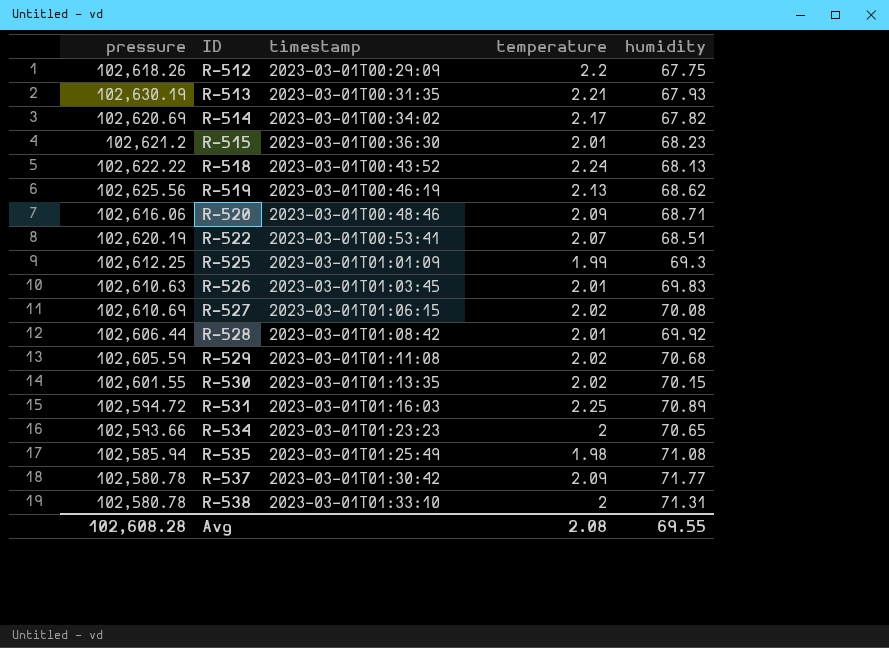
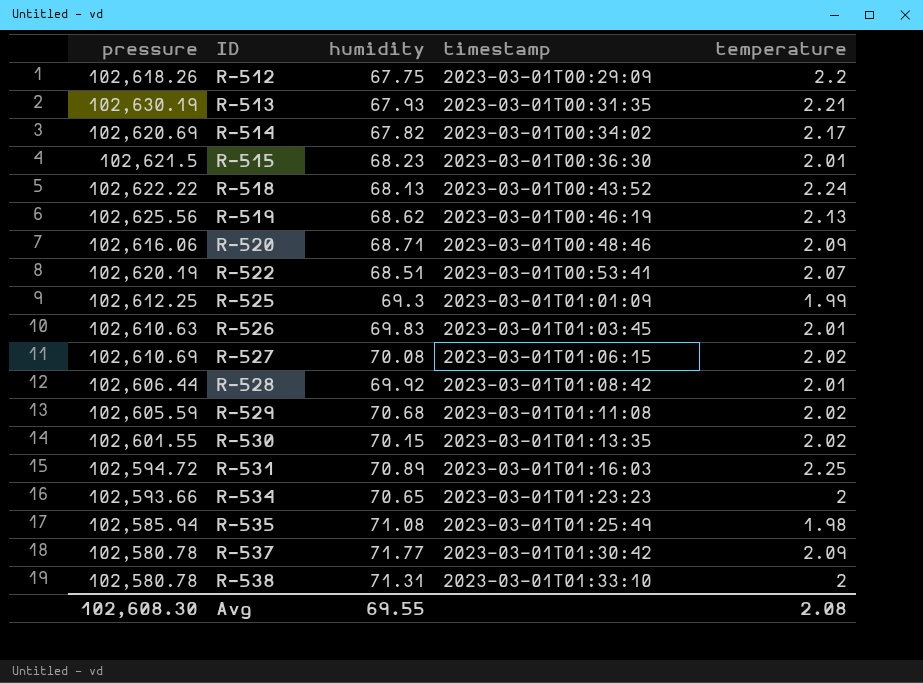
column humidity | position: 5 -> 3
R-515 | pressure: 102,621.2 -> 102,621.5
Avg | pressure: 102,608.28 -> 102,608.30

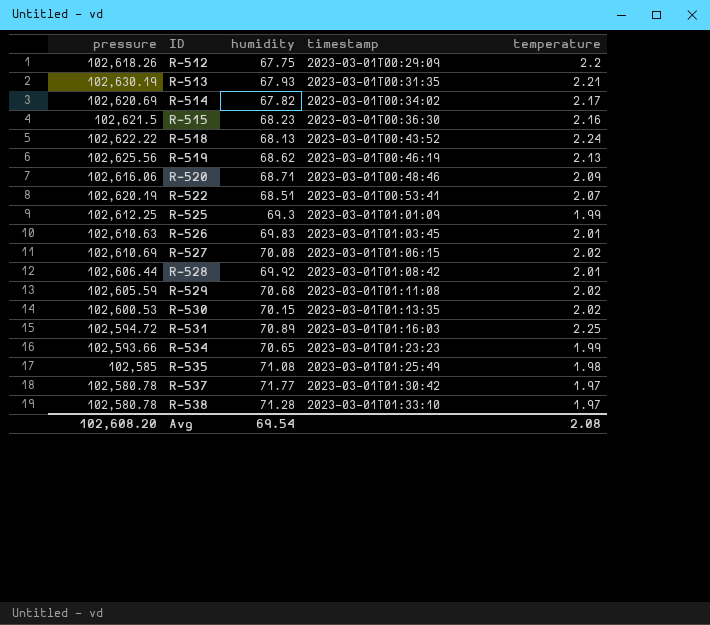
R-515 | temperature: 2.01 -> 2.16
R-530 | pressure: 102,601.55 -> 102,600.53
R-534 | temperature: 2 -> 1.99
R-535 | pressure: 102,585.94 -> 102,585
R-537 | temperature: 2.09 -> 1.97
R-538 | humidity: 71.31 -> 71.28
R-538 | temperature: 2 -> 1.97
Avg | pressure: 102,608.30 -> 102,608.20
Avg | humidity: 69.55 -> 69.54

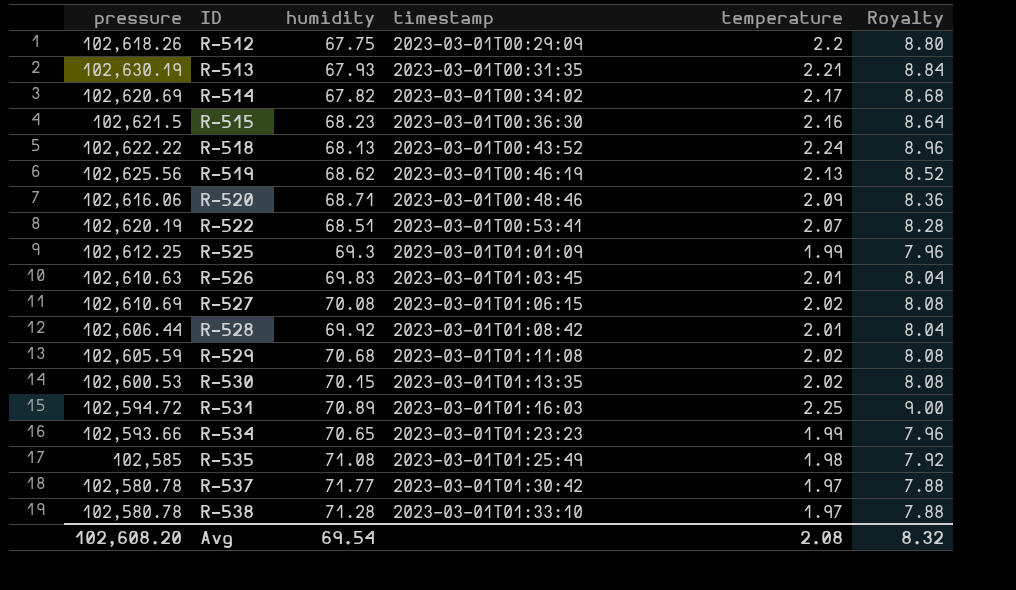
column Royalty | formula: none -> [temperature] * 4

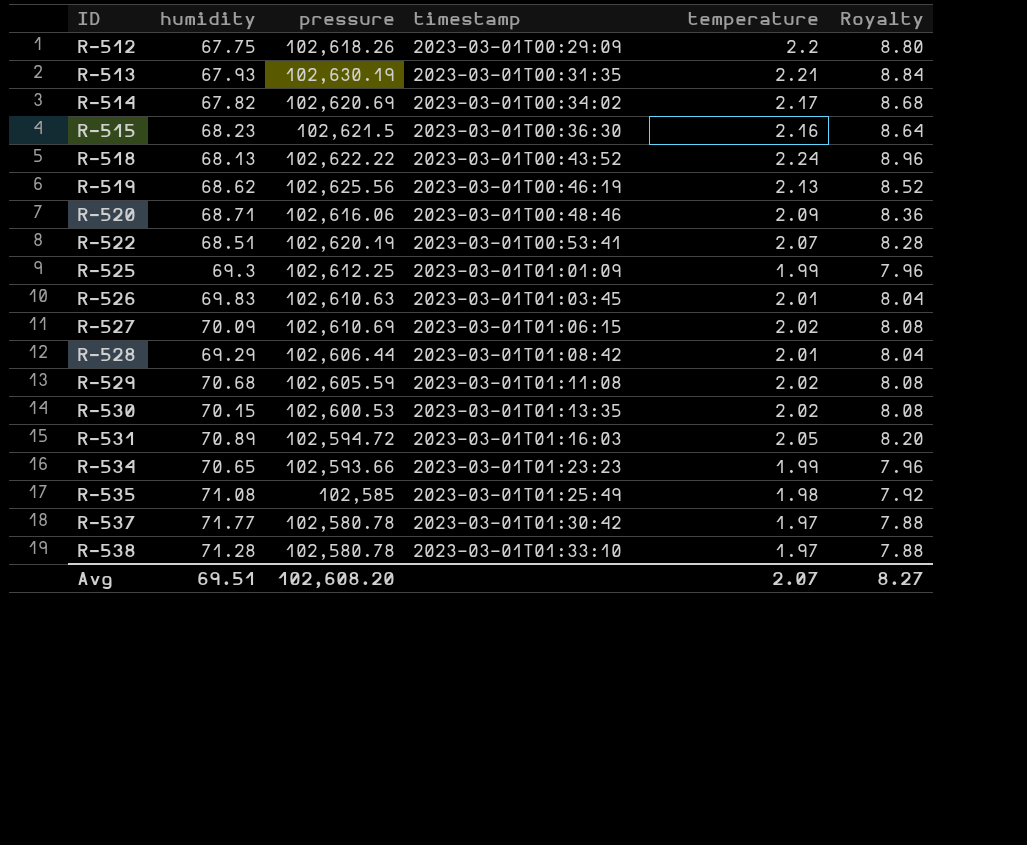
column pressure | position: 1 -> 3
R-527 | humidity: 70.08 -> 70.09
R-528 | humidity: 69.92 -> 69.29
R-531 | temperature: 2.25 -> 2.05
R-531 | Royalty: 9.00 -> 8.20
Avg | humidity: 69.54 -> 69.51
Avg | temperature: 2.08 -> 2.07
Avg | Royalty: 8.32 -> 8.27

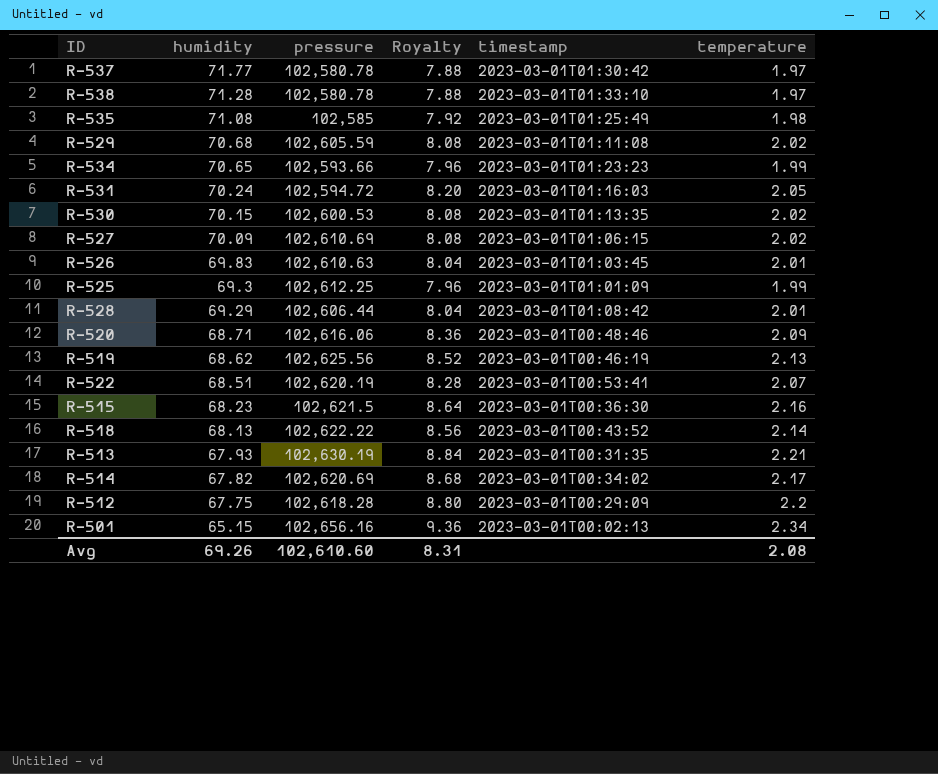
row order: ID ascending -> humidity descending
column Royalty | position: 6 -> 4
R-531 | humidity: 70.89 -> 70.24
R-518 | Royalty: 8.96 -> 8.56
R-518 | temperature: 2.24 -> 2.14
R-512 | pressure: 102,618.26 -> 102,618.28
row R-501: none -> 65.15 | 102,656.16 | 9.36 | 2023-03-01T00:02:13 | 2.34
Avg | humidity: 69.51 -> 69.26
Avg | pressure: 102,608.20 -> 102,610.60
Avg | Royalty: 8.27 -> 8.31
Avg | temperature: 2.07 -> 2.08

